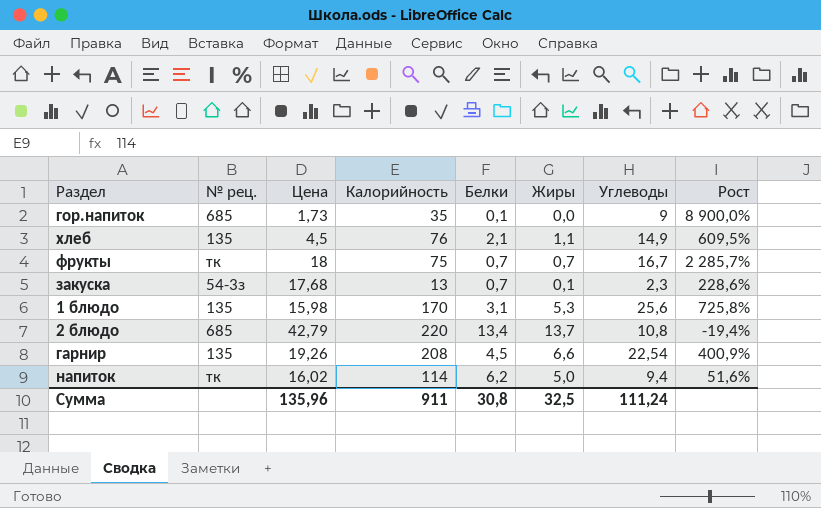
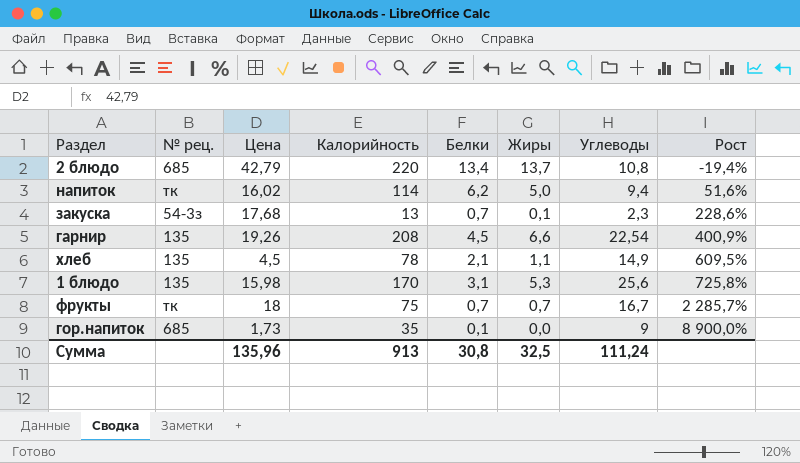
row order: none -> Рост ascending
хлеб | Калорийность: 76 -> 78
Сумма | Калорийность: 911 -> 913

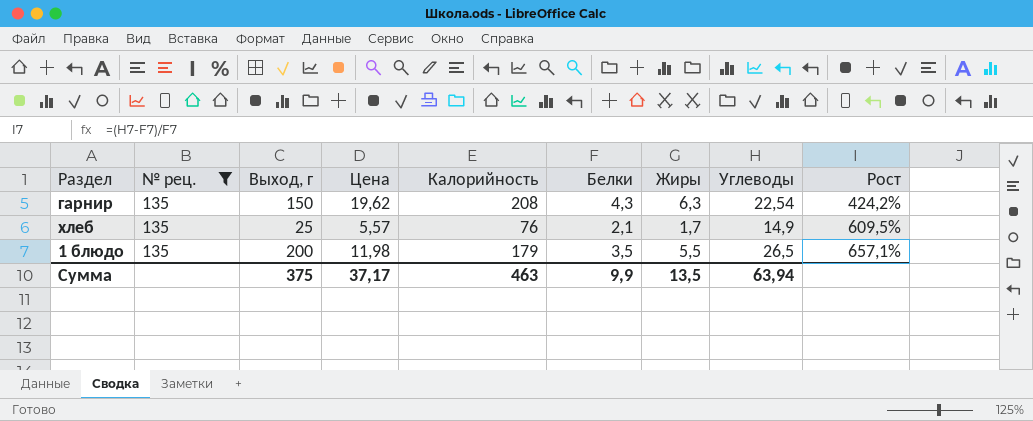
filter: none -> № рец. = 135
column Выход, г | position: none -> 3
гарнир | Цена: 19,26 -> 19,62
гарнир | Белки: 4,5 -> 4,3
гарнир | Жиры: 6,6 -> 6,3
гарнир | Рост: 400,9% -> 424,2%
хлеб | Цена: 4,5 -> 5,57
хлеб | Калорийность: 78 -> 76
хлеб | Жиры: 1,1 -> 1,7
1 блюдо | Цена: 15,98 -> 11,98
1 блюдо | Калорийность: 170 -> 179
1 блюдо | Белки: 3,1 -> 3,5
1 блюдо | Жиры: 5,3 -> 5,5
1 блюдо | Углеводы: 25,6 -> 26,5
1 блюдо | Рост: 725,8% -> 657,1%
Сумма | Цена: 135,96 -> 37,17
Сумма | Калорийность: 913 -> 463
Сумма | Белки: 30,8 -> 9,9
Сумма | Жиры: 32,5 -> 13,5
Сумма | Углеводы: 111,24 -> 63,94

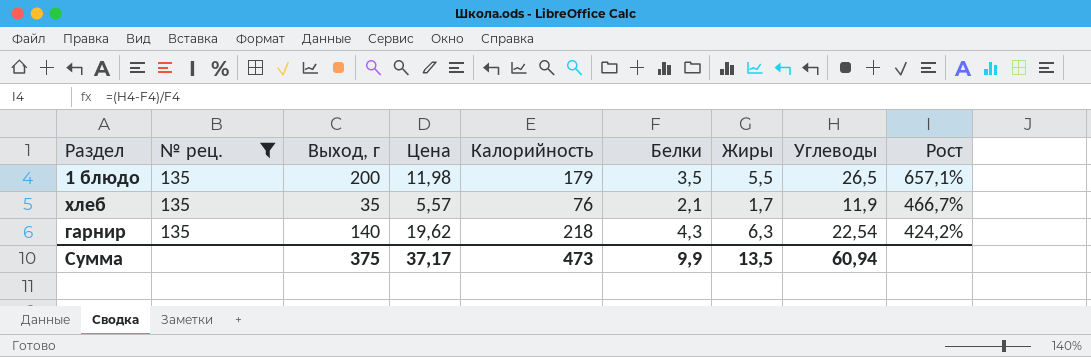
row order: Рост ascending -> Рост descending
хлеб | Выход, г: 25 -> 35
хлеб | Углеводы: 14,9 -> 11,9
хлеб | Рост: 609,5% -> 466,7%
гарнир | Выход, г: 150 -> 140
гарнир | Калорийность: 208 -> 218
Сумма | Калорийность: 463 -> 473
Сумма | Углеводы: 63,94 -> 60,94

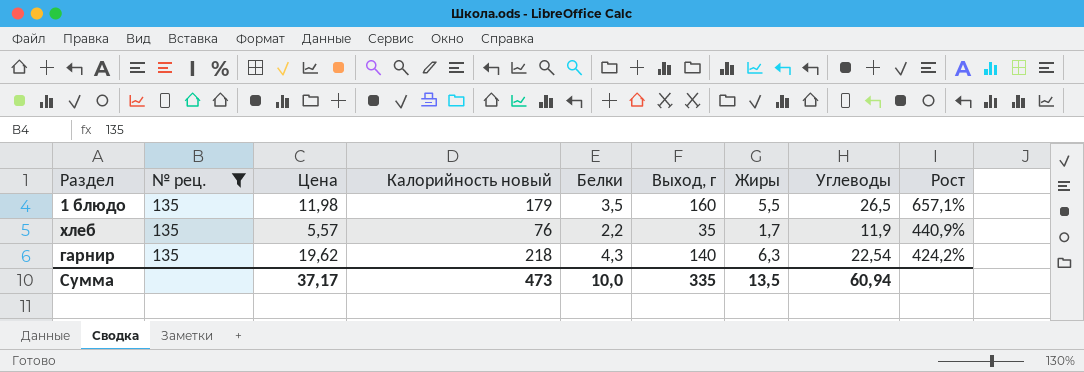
column name: Калорийность -> Калорийность новый
column Выход, г | position: 3 -> 6
1 блюдо | Выход, г: 200 -> 160
хлеб | Белки: 2,1 -> 2,2
хлеб | Рост: 466,7% -> 440,9%
Сумма | Белки: 9,9 -> 10,0
Сумма | Выход, г: 375 -> 335

